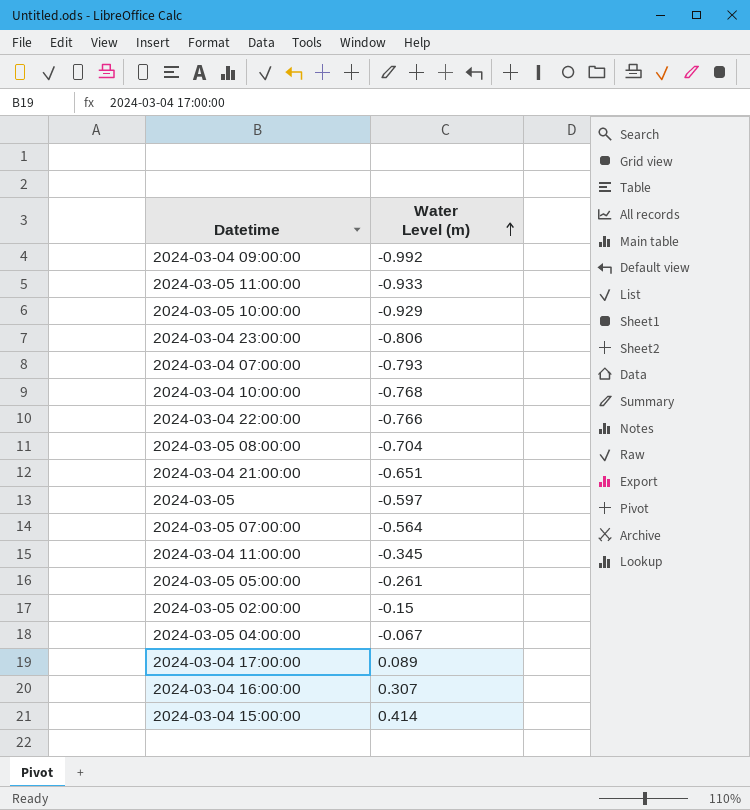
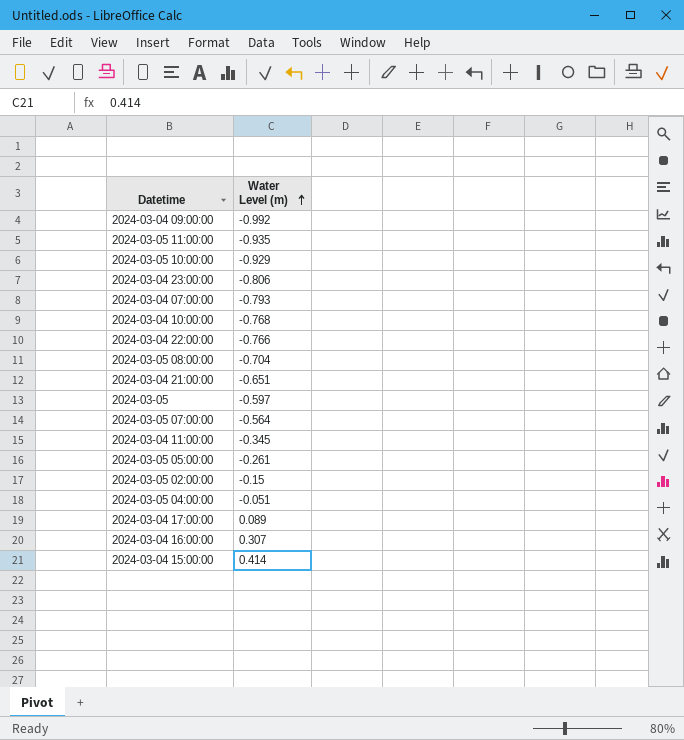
2024-03-05 11:00:00 | Water Level (m): -0.933 -> -0.935
2024-03-05 04:00:00 | Water Level (m): -0.067 -> -0.051

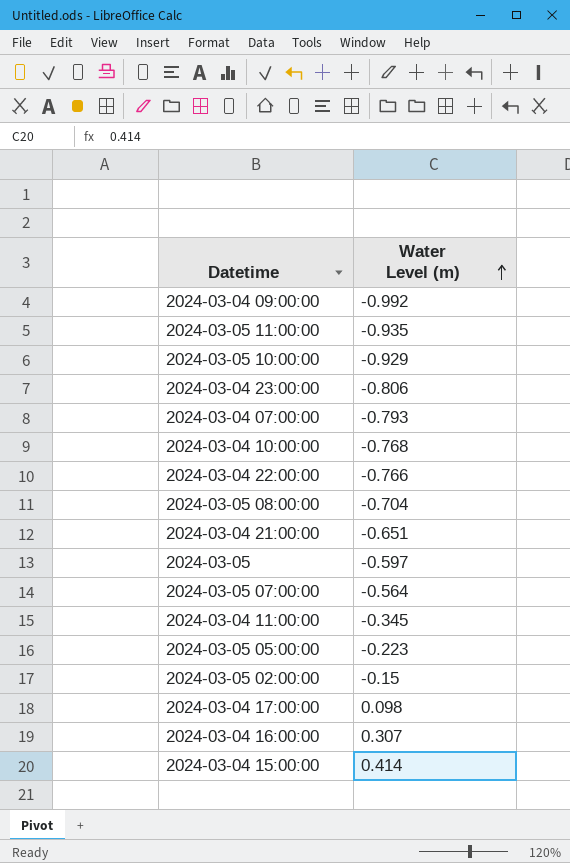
row 2024-03-05 04:00:00: -0.051 -> none
2024-03-05 05:00:00 | Water Level (m): -0.261 -> -0.223
2024-03-04 17:00:00 | Water Level (m): 0.089 -> 0.098

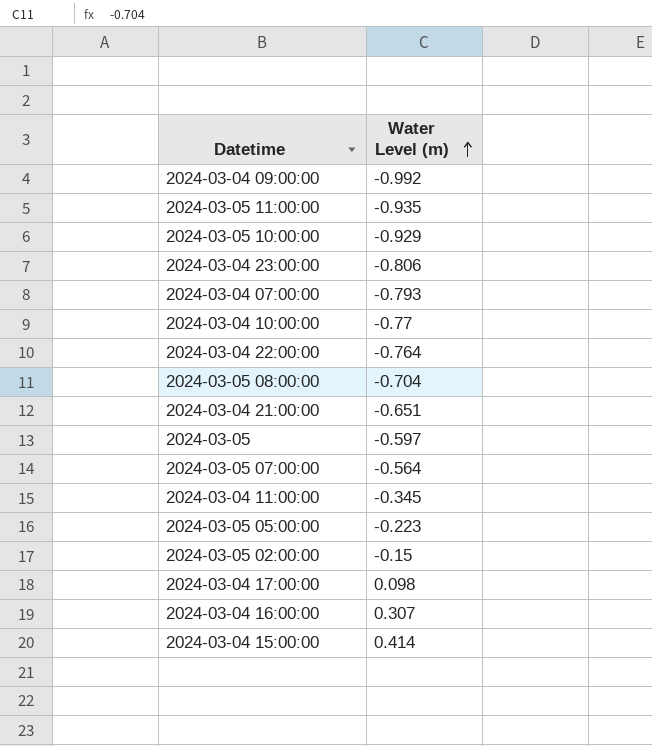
2024-03-04 10:00:00 | Water Level (m): -0.768 -> -0.77
2024-03-04 22:00:00 | Water Level (m): -0.766 -> -0.764

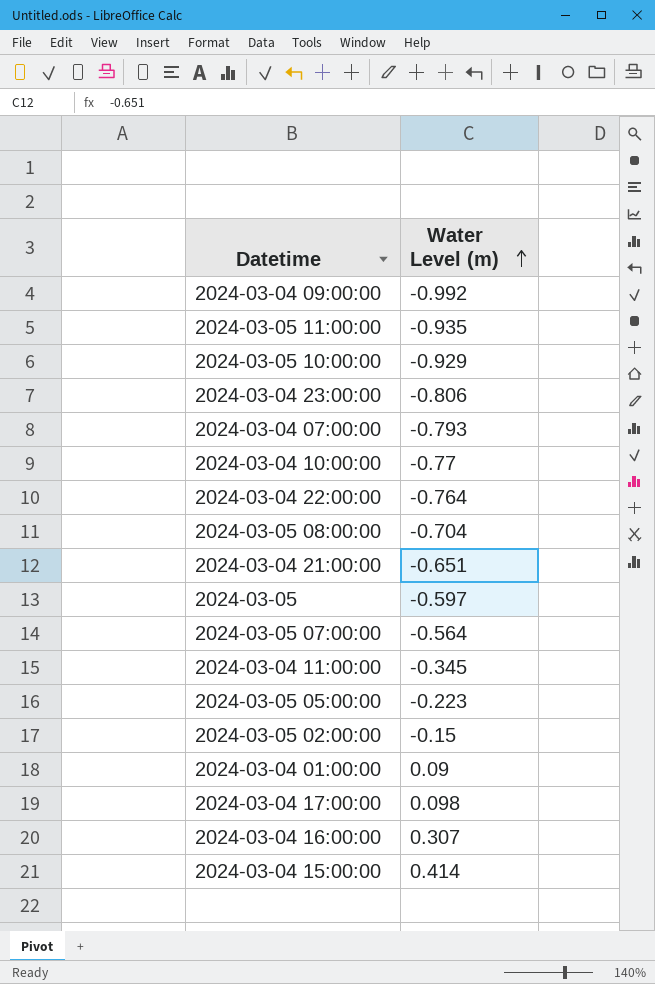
row 2024-03-04 01:00:00: none -> 0.09

